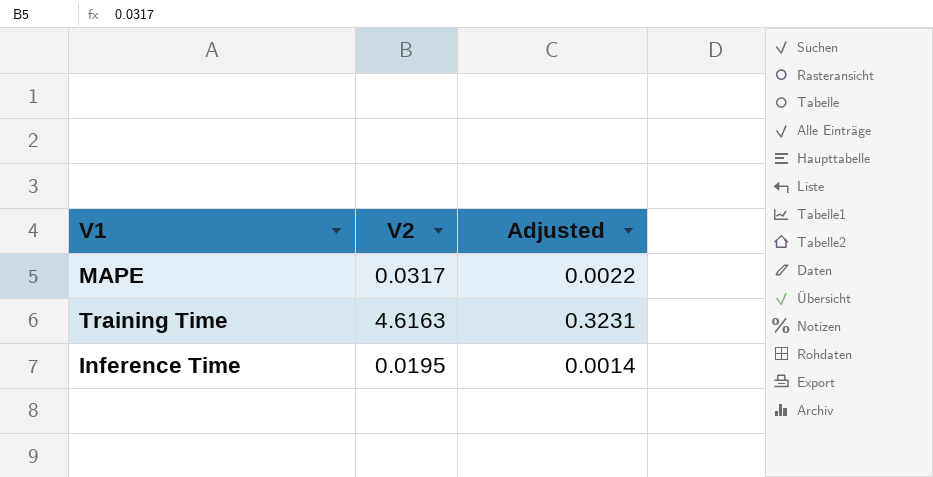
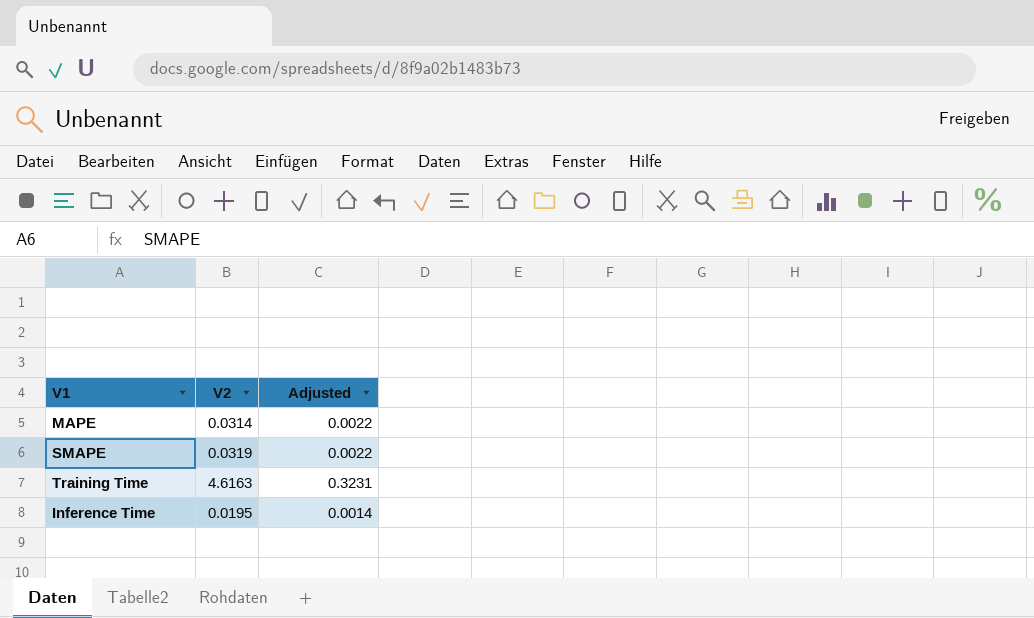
MAPE | V2: 0.0317 -> 0.0314
row SMAPE: none -> 0.0319 | 0.0022

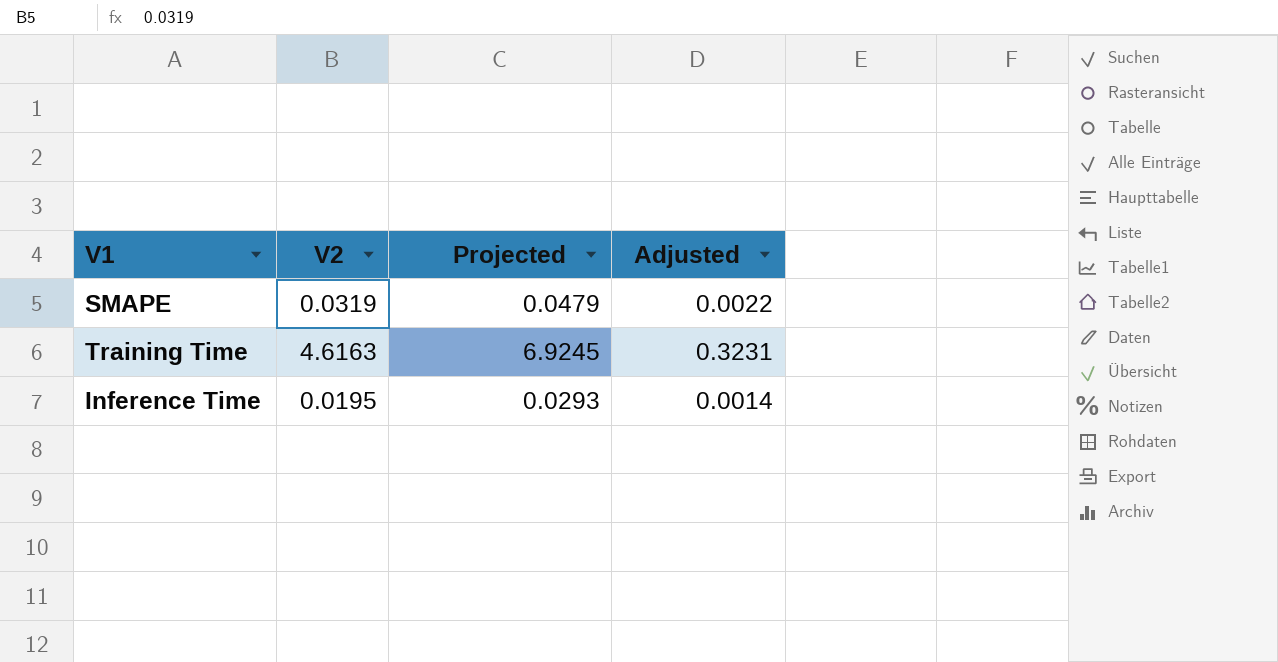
column Projected | formula: none -> [V2] * 1.5
row MAPE: 0.0314 | 0.0022 -> none

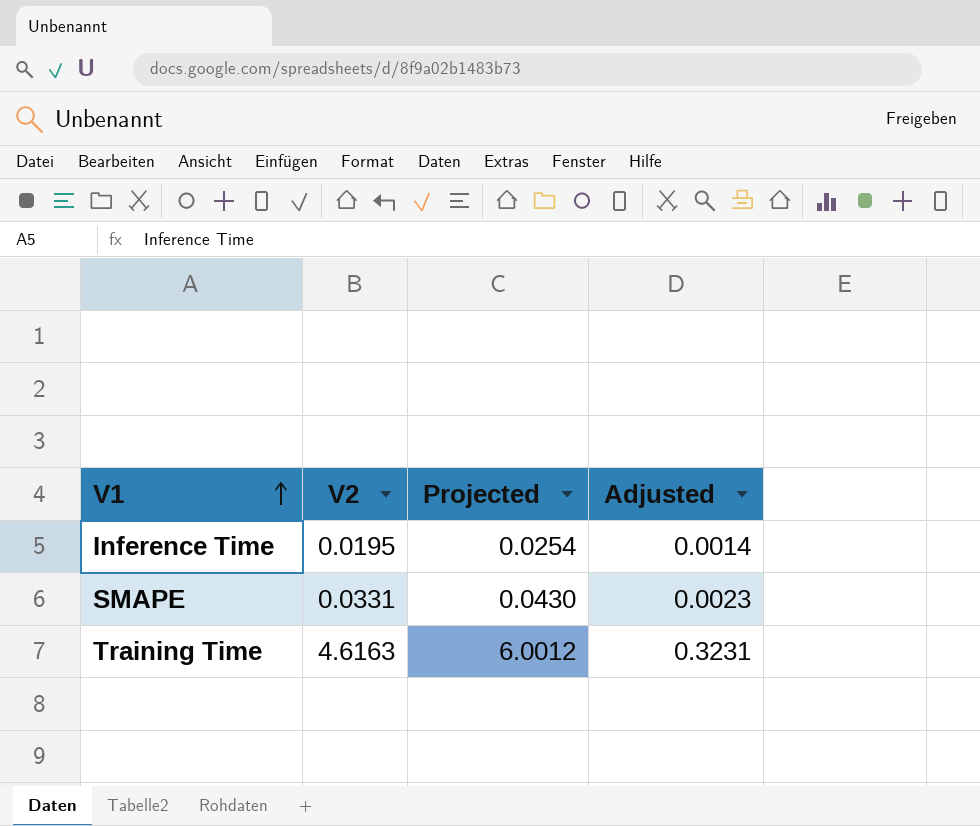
row order: none -> V1 ascending
column Projected | formula: [V2] * 1.5 -> [V2] * 1.3
SMAPE | V2: 0.0319 -> 0.0331
SMAPE | Adjusted: 0.0022 -> 0.0023

